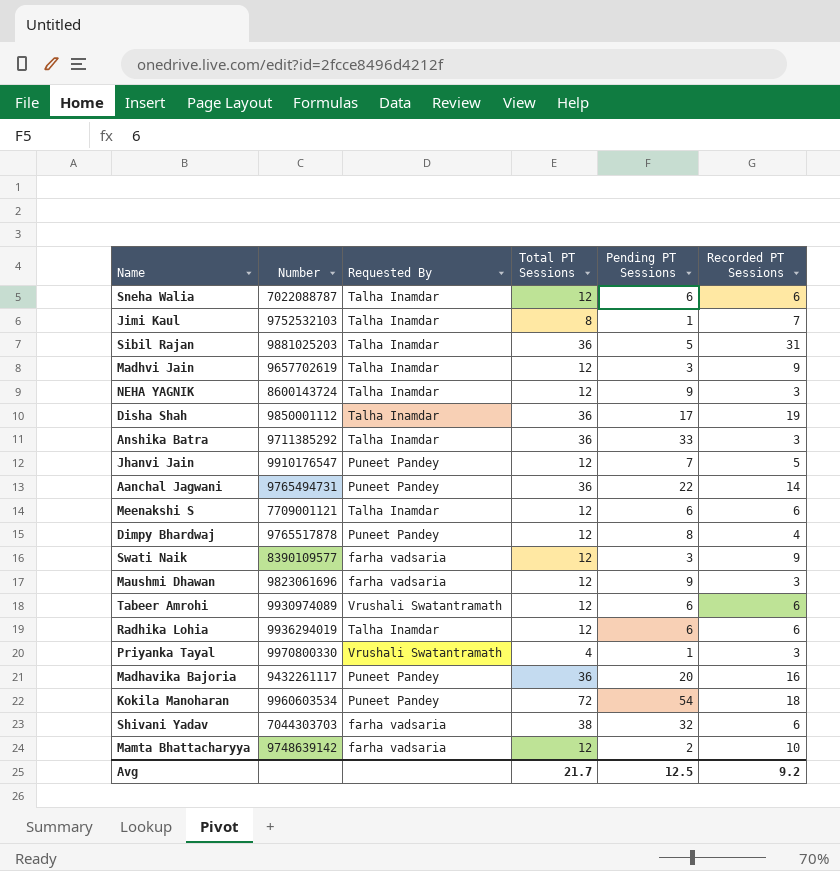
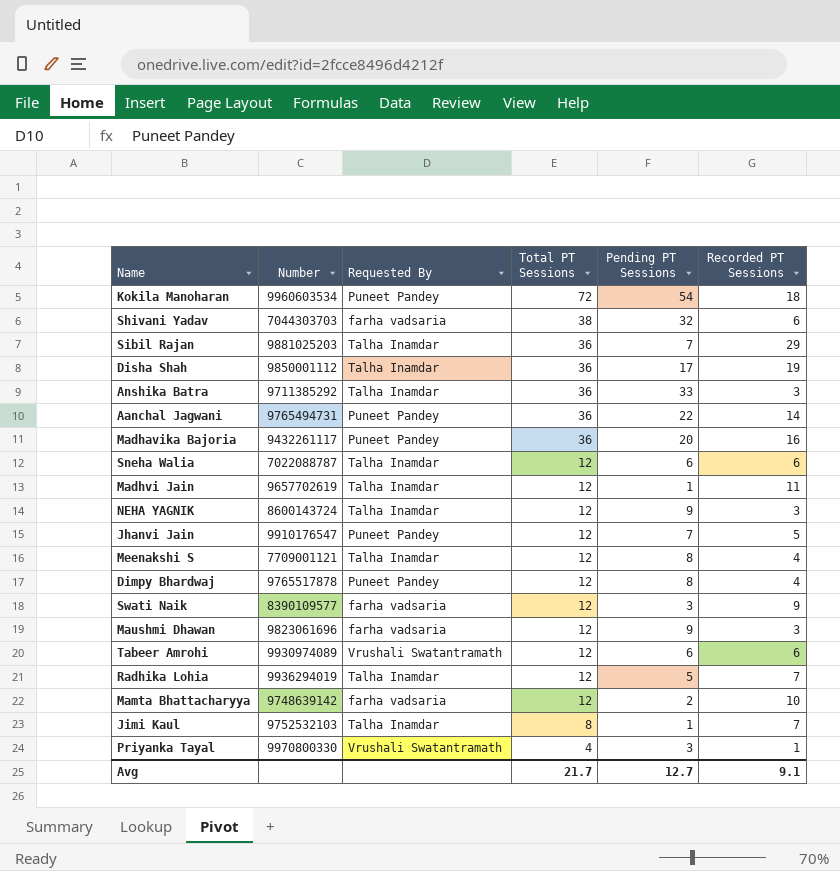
row order: none -> Total PT Sessions descending
Sibil Rajan | Pending PT Sessions: 5 -> 7
Sibil Rajan | Recorded PT Sessions: 31 -> 29
Madhvi Jain | Pending PT Sessions: 3 -> 1
Madhvi Jain | Recorded PT Sessions: 9 -> 11
Meenakshi S | Pending PT Sessions: 6 -> 8
Meenakshi S | Recorded PT Sessions: 6 -> 4
Radhika Lohia | Pending PT Sessions: 6 -> 5
Radhika Lohia | Recorded PT Sessions: 6 -> 7
Priyanka Tayal | Pending PT Sessions: 1 -> 3
Priyanka Tayal | Recorded PT Sessions: 3 -> 1
Avg | Pending PT Sessions: 12.5 -> 12.7
Avg | Recorded PT Sessions: 9.2 -> 9.1

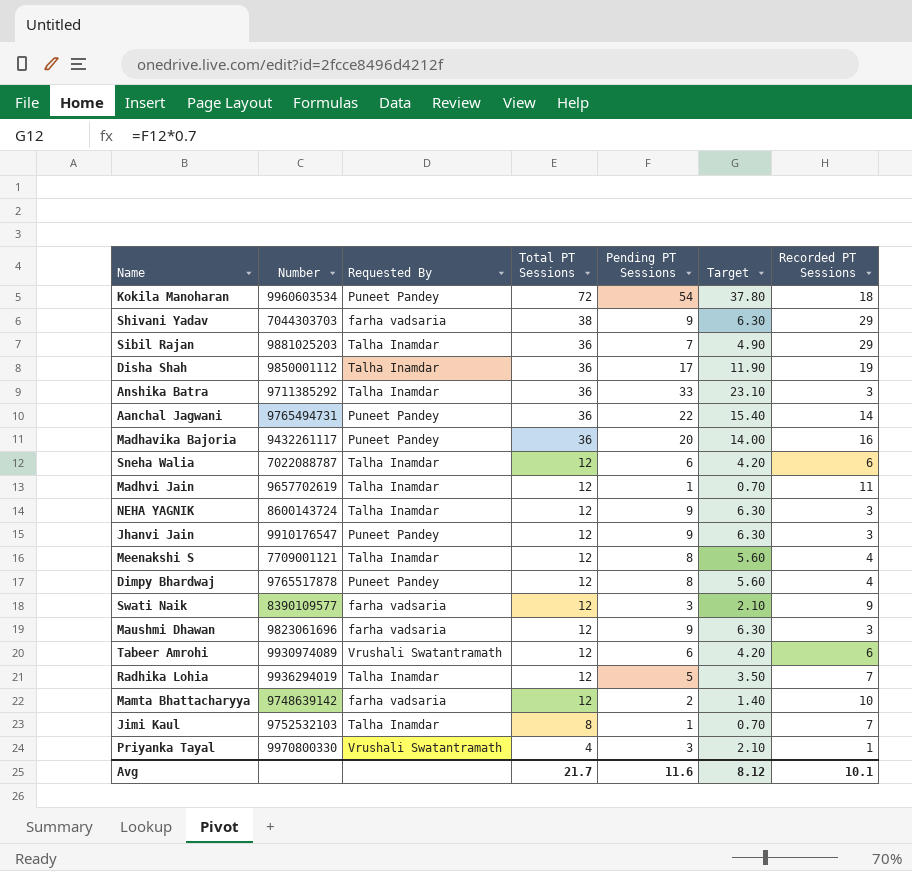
column Target | formula: none -> [Pending PT Sessions] * 0.7
Shivani Yadav | Pending PT Sessions: 32 -> 9
Shivani Yadav | Recorded PT Sessions: 6 -> 29
Jhanvi Jain | Pending PT Sessions: 7 -> 9
Jhanvi Jain | Recorded PT Sessions: 5 -> 3
Avg | Pending PT Sessions: 12.7 -> 11.6
Avg | Recorded PT Sessions: 9.1 -> 10.1

